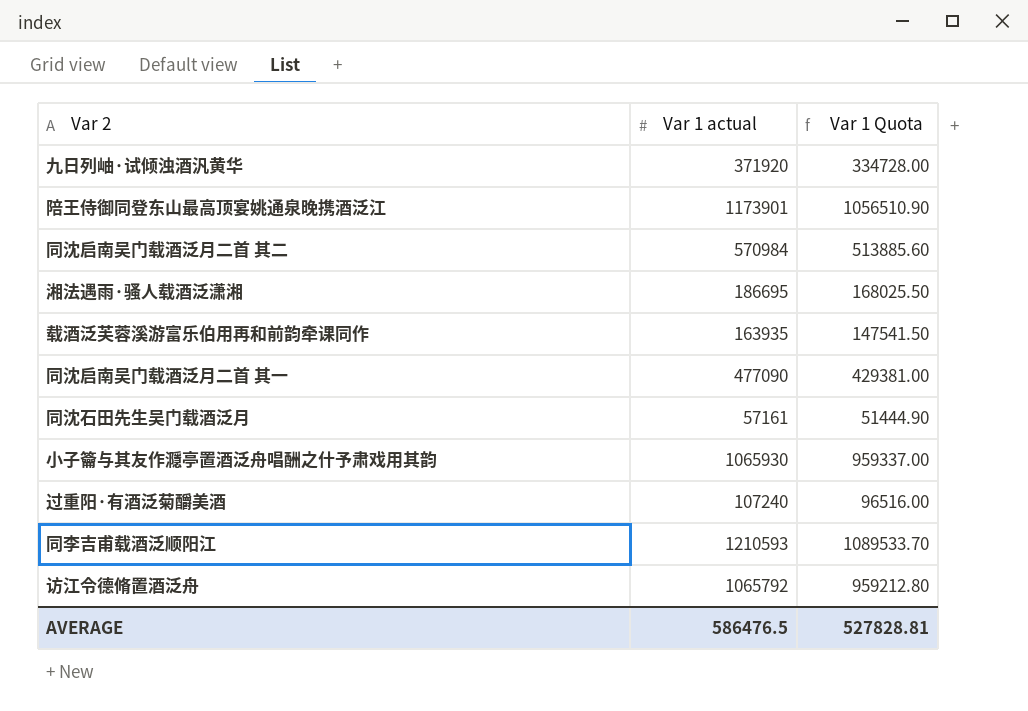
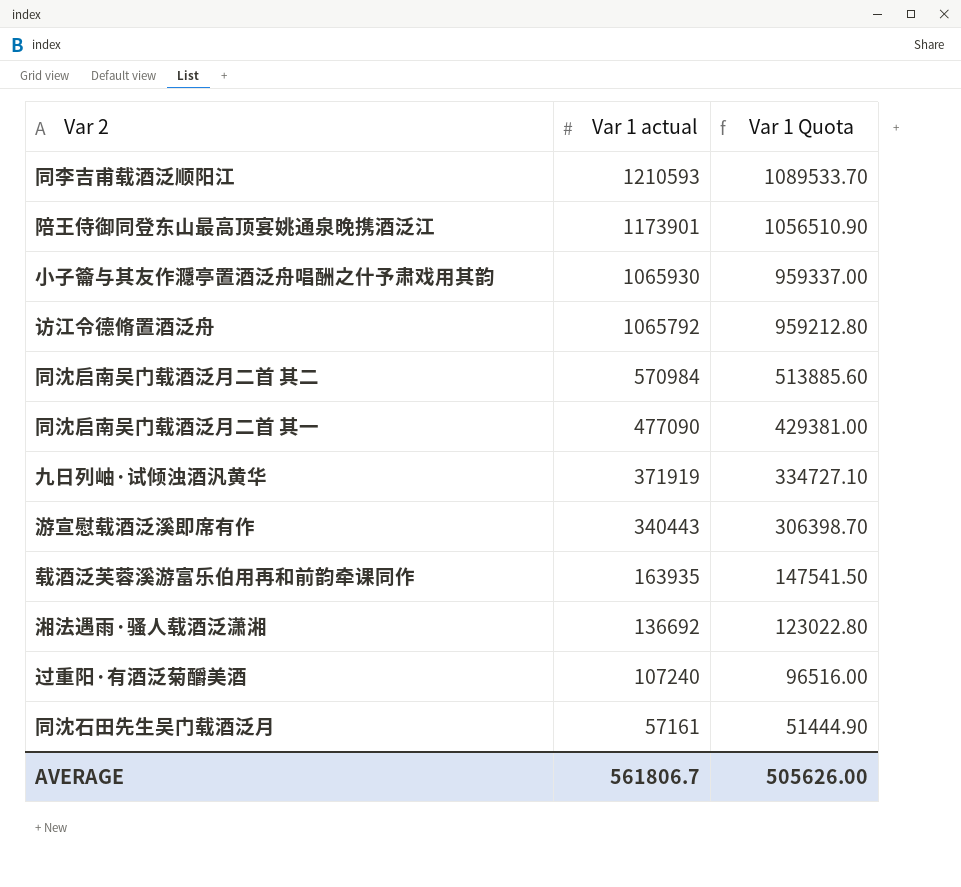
row order: none -> Var 1 actual descending
九日列岫·试倾浊酒汎黄华 | Var 1 actual: 371920 -> 371919
九日列岫·试倾浊酒汎黄华 | Var 1 Quota: 334728.00 -> 334727.10
row 游宣慰载酒泛溪即席有作: none -> 340443 | 306398.70
湘法遇雨·骚人载酒泛潇湘 | Var 1 actual: 186695 -> 136692
湘法遇雨·骚人载酒泛潇湘 | Var 1 Quota: 168025.50 -> 123022.80
AVERAGE | Var 1 actual: 586476.5 -> 561806.7
AVERAGE | Var 1 Quota: 527828.81 -> 505626.00

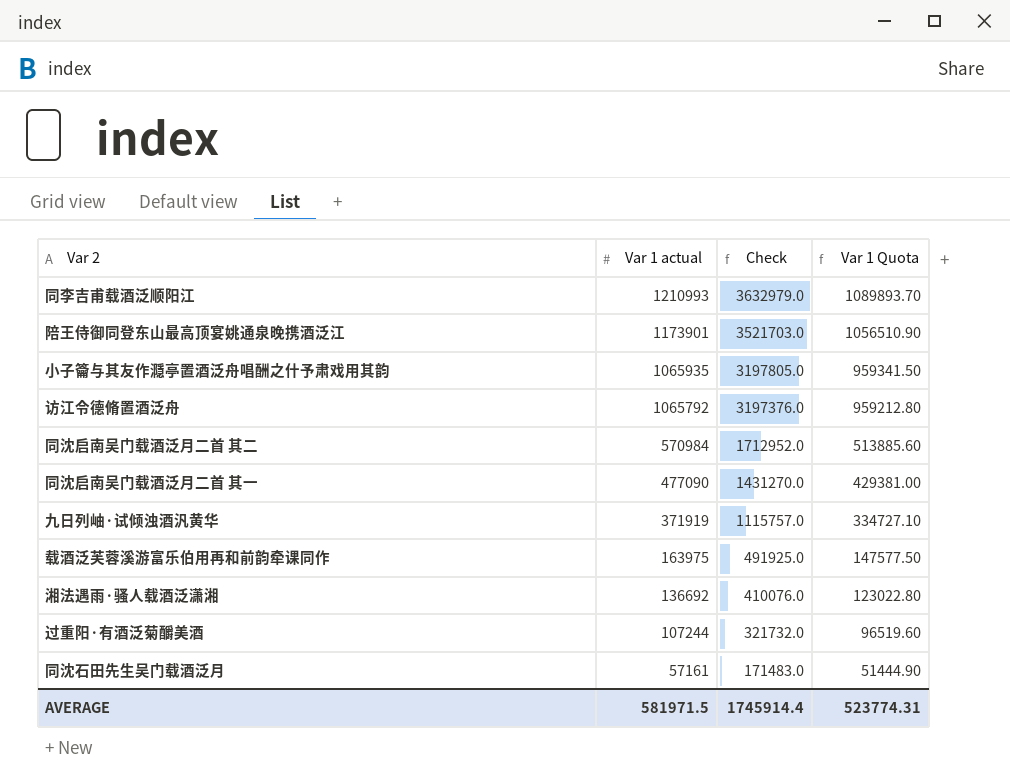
column Check | formula: none -> [Var 1 actual] * 3
row 游宣慰载酒泛溪即席有作: 340443 | 306398.70 -> none
同李吉甫载酒泛顺阳江 | Var 1 actual: 1210593 -> 1210993
同李吉甫载酒泛顺阳江 | Var 1 Quota: 1089533.70 -> 1089893.70
小子籥与其友作㶏亭置酒泛舟唱酬之什予肃戏用其韵 | Var 1 actual: 1065930 -> 1065935
小子籥与其友作㶏亭置酒泛舟唱酬之什予肃戏用其韵 | Var 1 Quota: 959337.00 -> 959341.50
载酒泛芙蓉溪游富乐伯用再和前韵牵课同作 | Var 1 actual: 163935 -> 163975
载酒泛芙蓉溪游富乐伯用再和前韵牵课同作 | Var 1 Quota: 147541.50 -> 147577.50
过重阳·有酒泛菊釂美酒 | Var 1 actual: 107240 -> 107244
过重阳·有酒泛菊釂美酒 | Var 1 Quota: 96516.00 -> 96519.60
AVERAGE | Var 1 actual: 561806.7 -> 581971.5
AVERAGE | Var 1 Quota: 505626.00 -> 523774.31

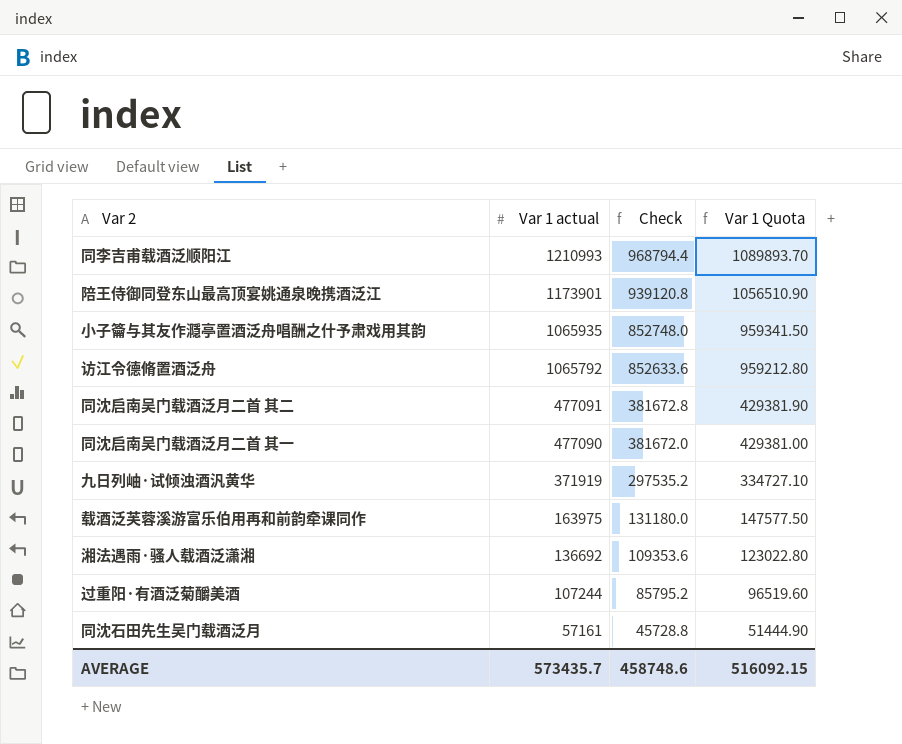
column Check | formula: [Var 1 actual] * 3 -> [Var 1 actual] * 0.8
同沈启南吴门载酒泛月二首 其二 | Var 1 actual: 570984 -> 477091
同沈启南吴门载酒泛月二首 其二 | Var 1 Quota: 513885.60 -> 429381.90
AVERAGE | Var 1 actual: 581971.5 -> 573435.7
AVERAGE | Check: 1745914.4 -> 458748.6
AVERAGE | Var 1 Quota: 523774.31 -> 516092.15

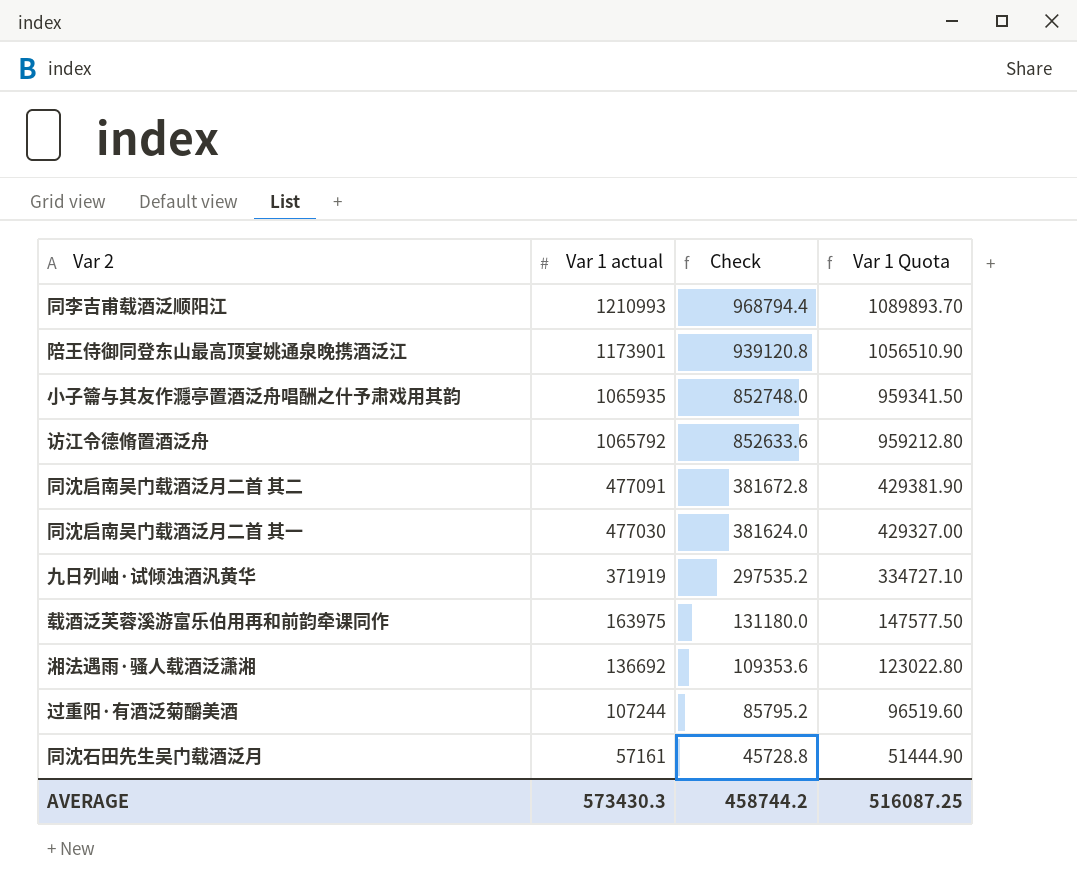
同沈启南吴门载酒泛月二首 其一 | Var 1 actual: 477090 -> 477030
同沈启南吴门载酒泛月二首 其一 | Check: 381672.0 -> 381624.0
同沈启南吴门载酒泛月二首 其一 | Var 1 Quota: 429381.00 -> 429327.00
AVERAGE | Var 1 actual: 573435.7 -> 573430.3
AVERAGE | Check: 458748.6 -> 458744.2
AVERAGE | Var 1 Quota: 516092.15 -> 516087.25

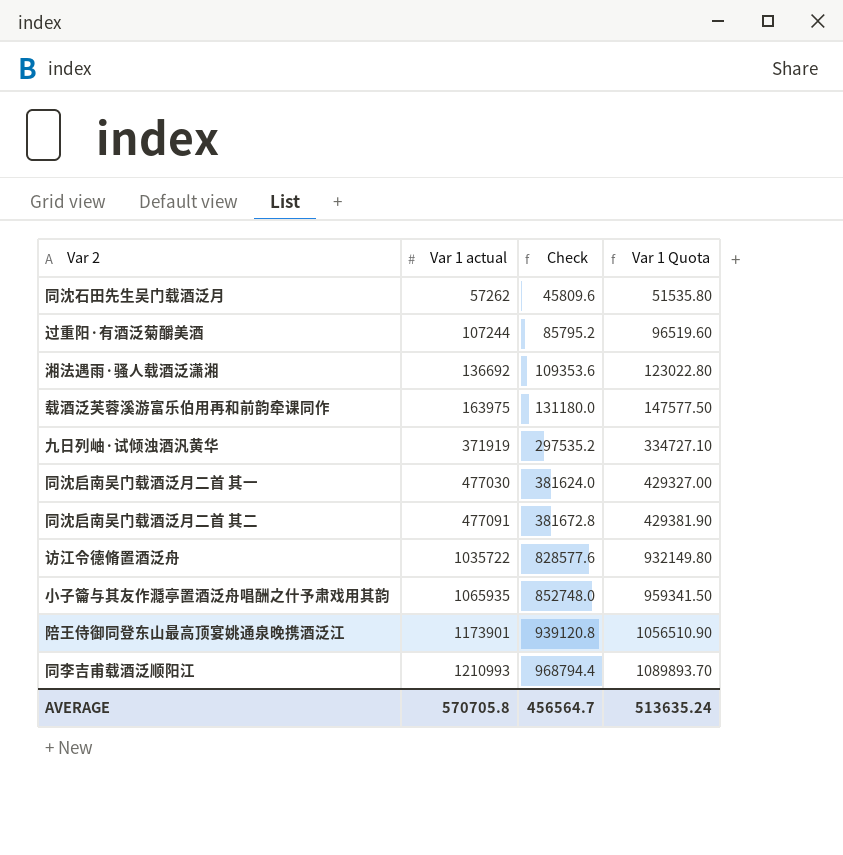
row order: Var 1 actual descending -> Var 1 actual ascending
同沈石田先生吴门载酒泛月 | Var 1 actual: 57161 -> 57262
同沈石田先生吴门载酒泛月 | Check: 45728.8 -> 45809.6
同沈石田先生吴门载酒泛月 | Var 1 Quota: 51444.90 -> 51535.80
访江令德脩置酒泛舟 | Var 1 actual: 1065792 -> 1035722
访江令德脩置酒泛舟 | Check: 852633.6 -> 828577.6
访江令德脩置酒泛舟 | Var 1 Quota: 959212.80 -> 932149.80
AVERAGE | Var 1 actual: 573430.3 -> 570705.8
AVERAGE | Check: 458744.2 -> 456564.7
AVERAGE | Var 1 Quota: 516087.25 -> 513635.24

